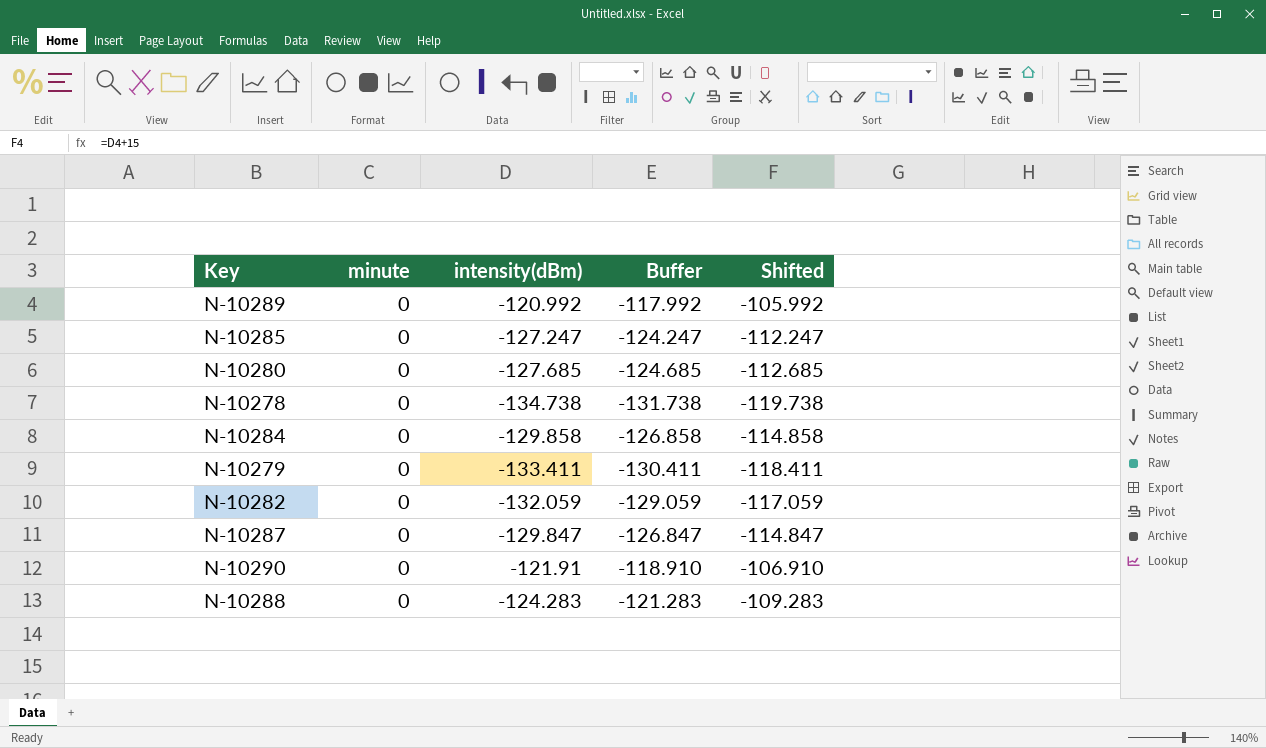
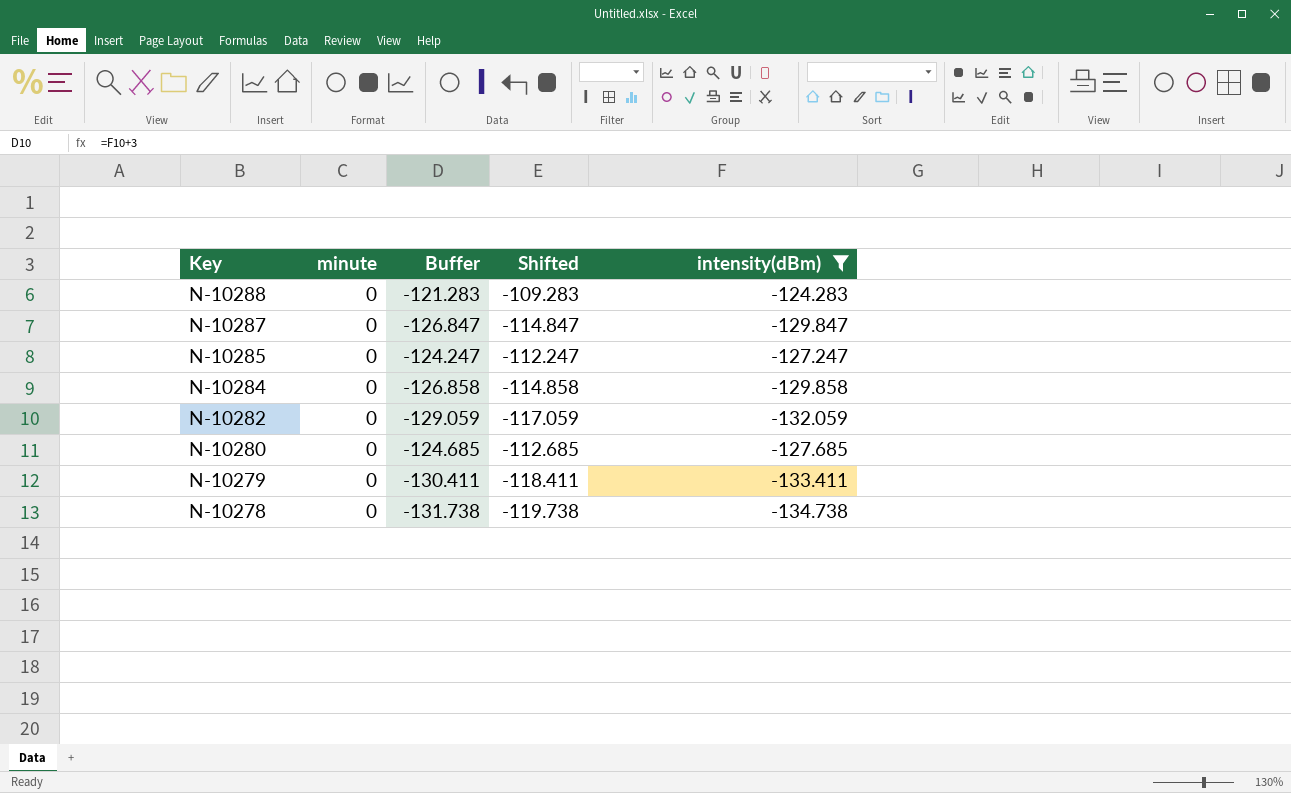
filter: none -> intensity(dBm) <= -124.283
row order: none -> Key descending
column intensity(dBm) | position: 3 -> 5

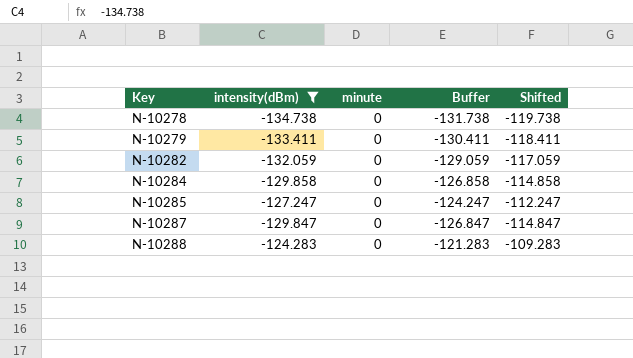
row order: Key descending -> Key ascending
column intensity(dBm) | position: 5 -> 2
row N-10280: 0 | -124.685 | -112.685 | -127.685 -> none

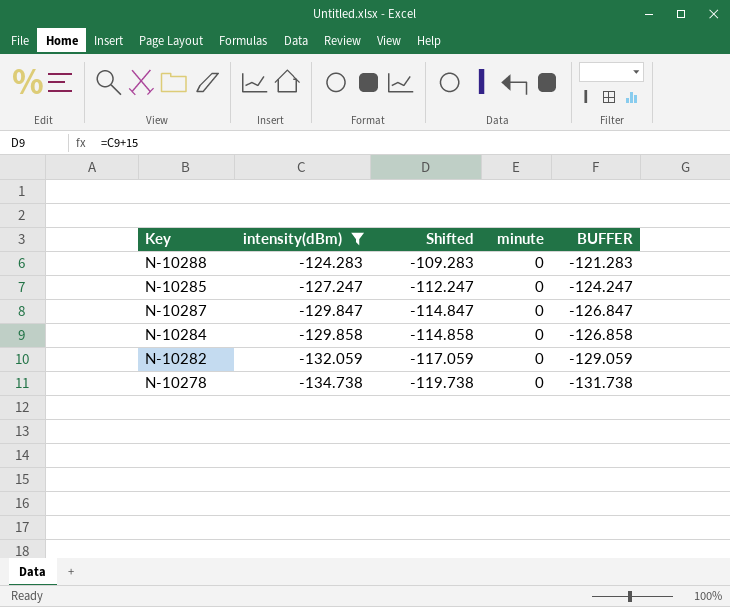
row order: Key ascending -> intensity(dBm) descending
column Shifted | position: 5 -> 3
column name: Buffer -> BUFFER
row N-10279: -133.411 | 0 | -130.411 | -118.411 -> none

